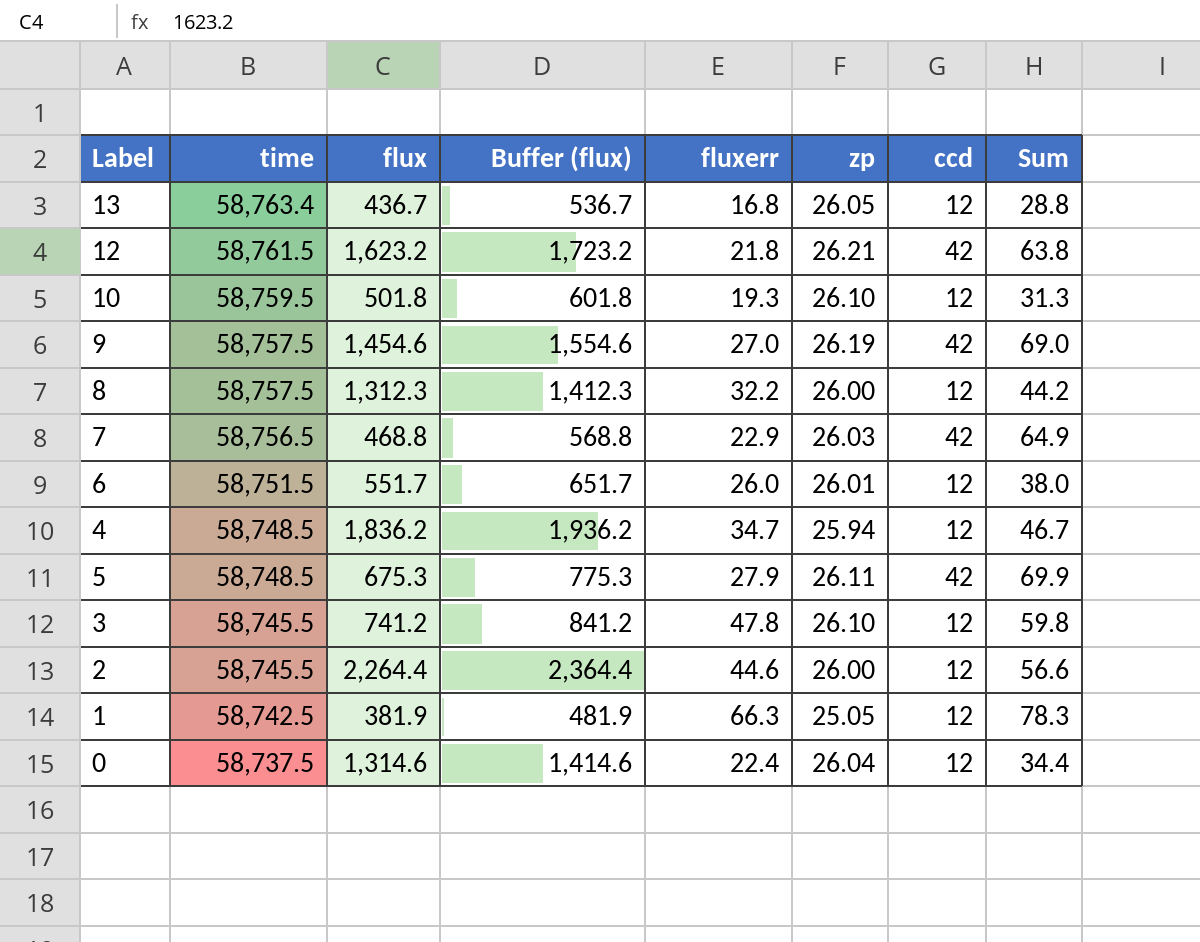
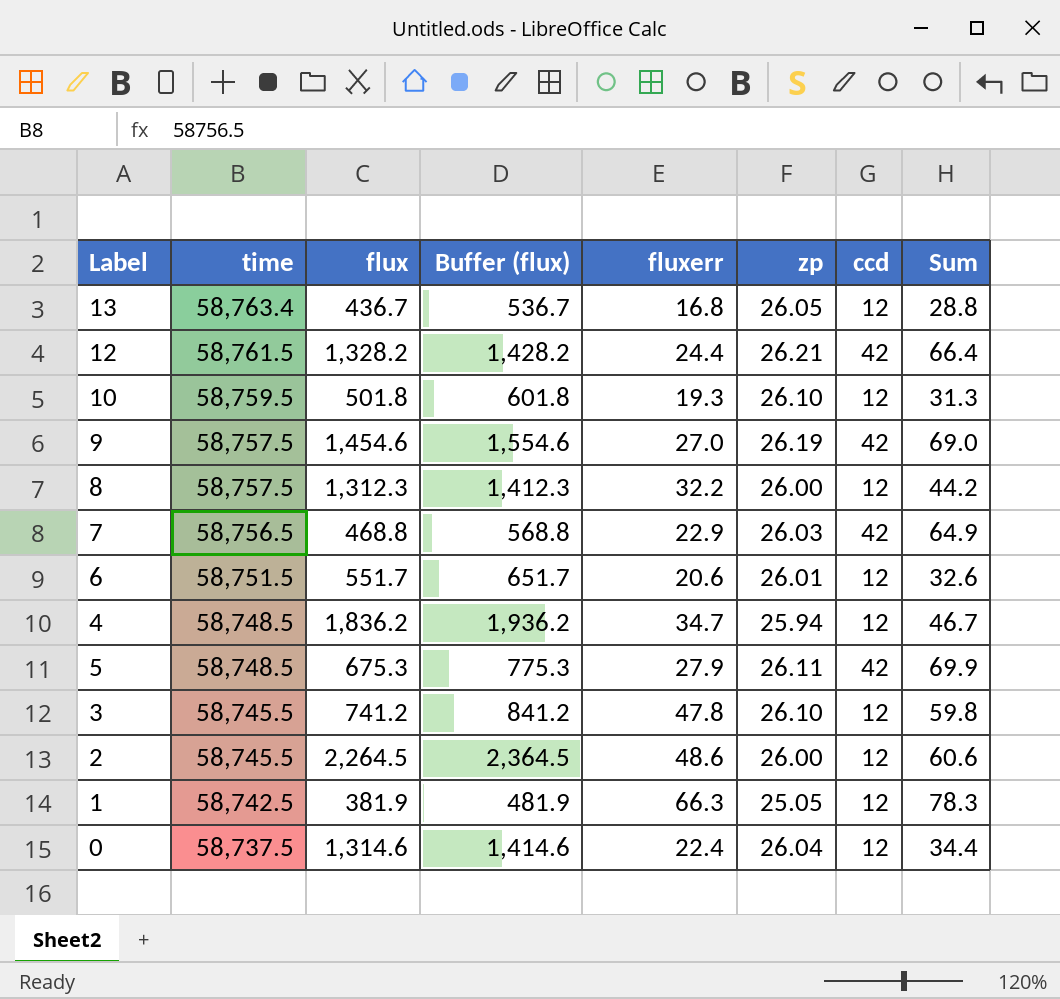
12 | flux: 1,623.2 -> 1,328.2
12 | Buffer (flux): 1,723.2 -> 1,428.2
12 | fluxerr: 21.8 -> 24.4
12 | Sum: 63.8 -> 66.4
6 | fluxerr: 26.0 -> 20.6
6 | Sum: 38.0 -> 32.6
2 | flux: 2,264.4 -> 2,264.5
2 | Buffer (flux): 2,364.4 -> 2,364.5
2 | fluxerr: 44.6 -> 48.6
2 | Sum: 56.6 -> 60.6

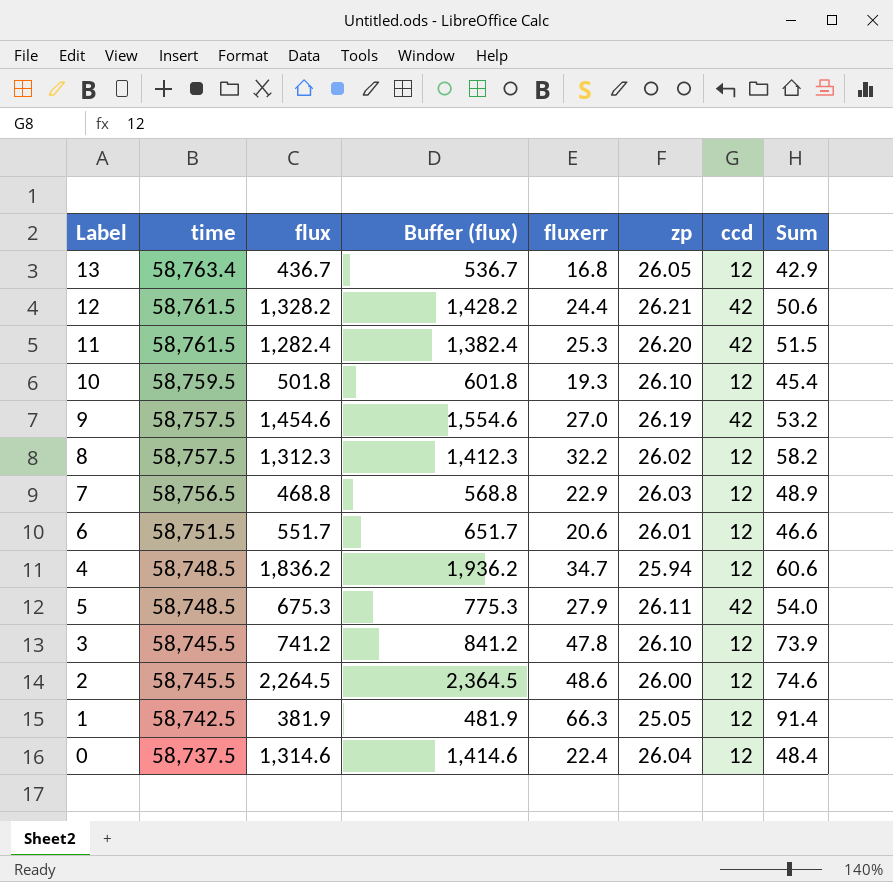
column Sum | formula: [fluxerr] + [ccd] -> [fluxerr] + [zp]
row 11: none -> 58,761.5 | 1,282.4 | 1,382.4 | 25.3 | 26.20 | 42 | 51.5
8 | zp: 26.00 -> 26.02
7 | ccd: 42 -> 12

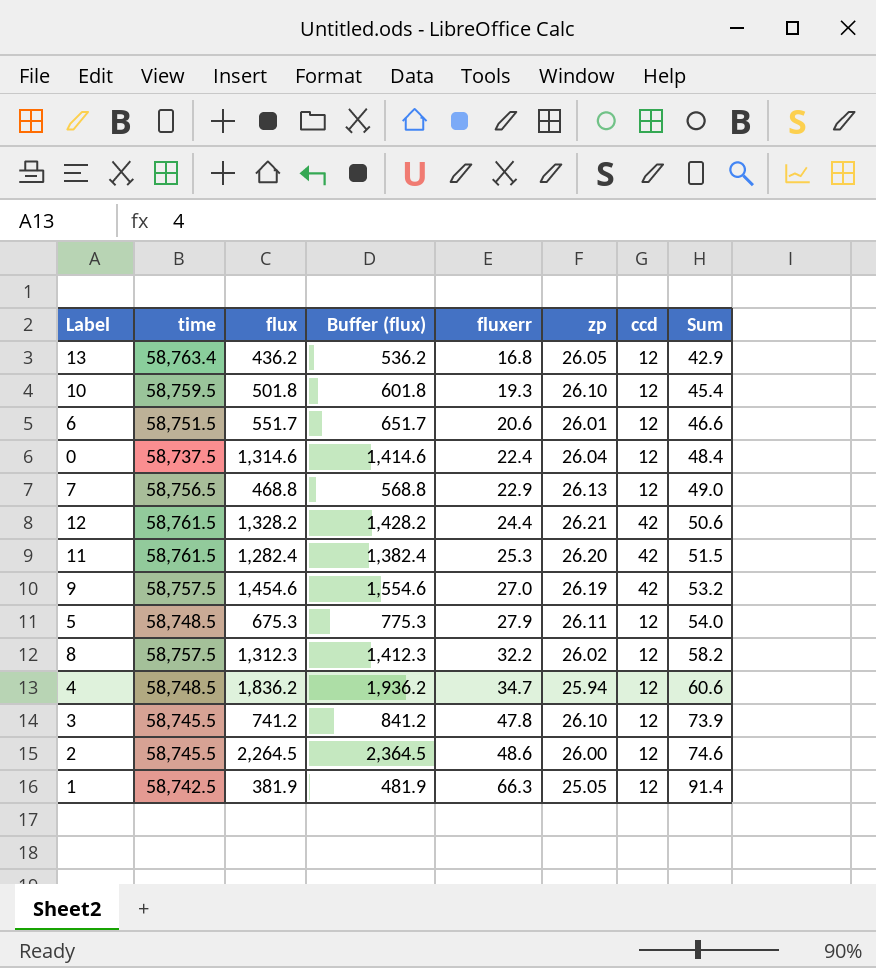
row order: time descending -> fluxerr ascending
13 | flux: 436.7 -> 436.2
13 | Buffer (flux): 536.7 -> 536.2
7 | zp: 26.03 -> 26.13
7 | Sum: 48.9 -> 49.0
5 | ccd: 42 -> 12

